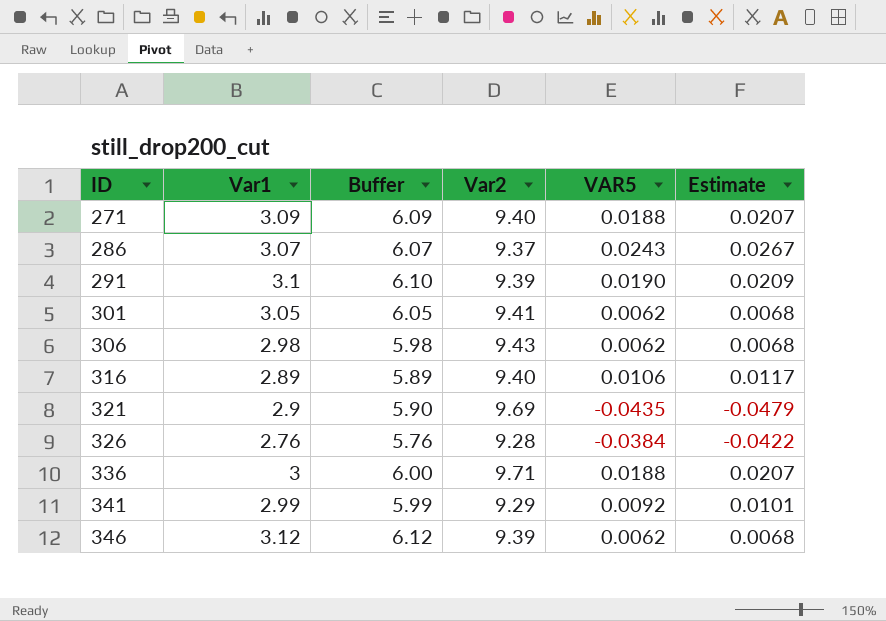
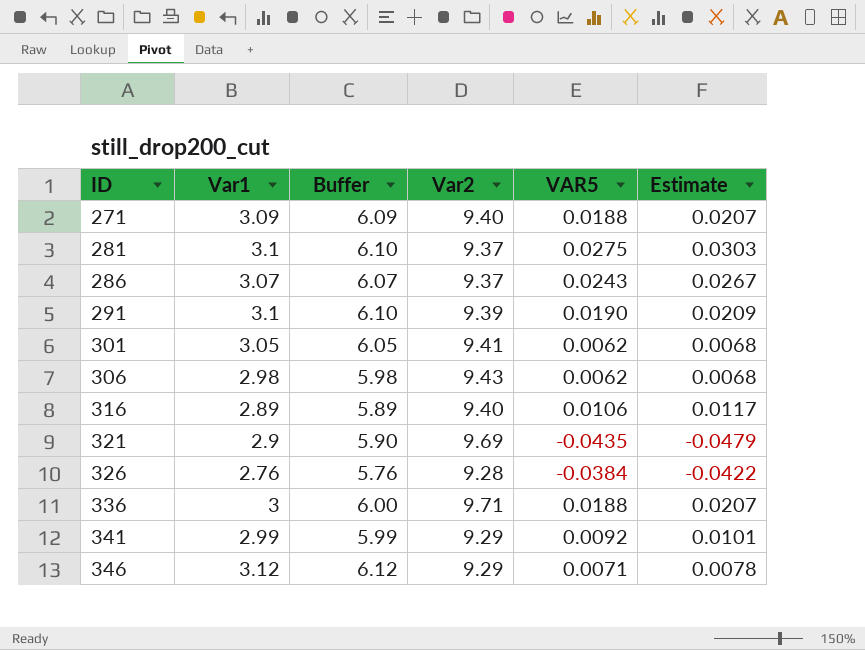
row 281: none -> 3.1 | 6.10 | 9.37 | 0.0275 | 0.0303
346 | Var2: 9.39 -> 9.29
346 | VAR5: 0.0062 -> 0.0071
346 | Estimate: 0.0068 -> 0.0078

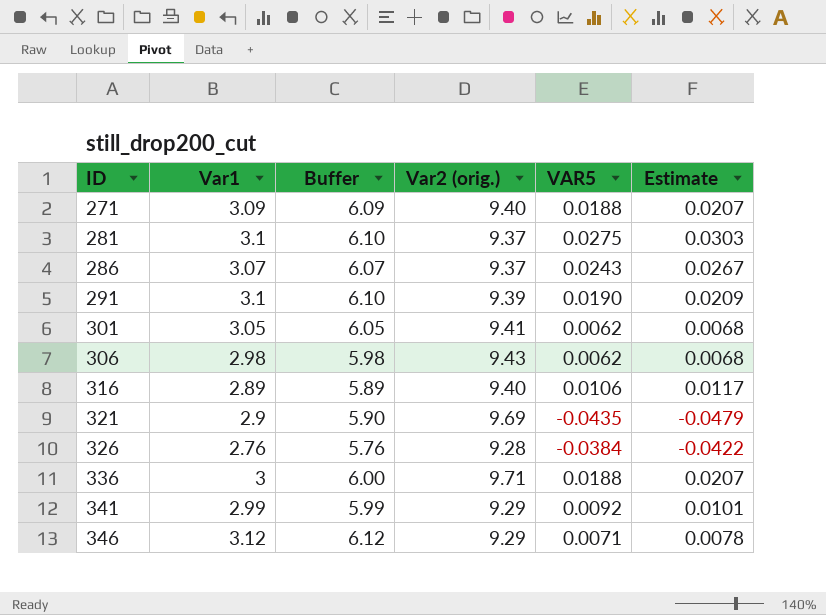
column name: Var2 -> Var2 (orig.)

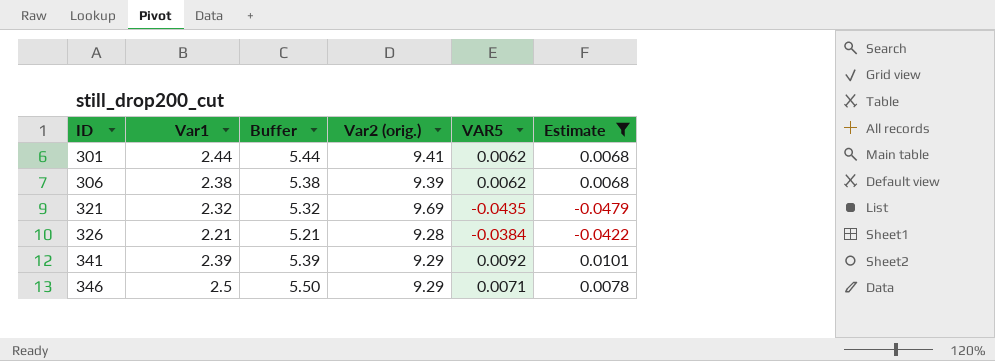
filter: none -> Estimate <= 0.0101
301 | Var1: 3.05 -> 2.44
301 | Buffer: 6.05 -> 5.44
306 | Var1: 2.98 -> 2.38
306 | Buffer: 5.98 -> 5.38
306 | Var2 (orig.): 9.43 -> 9.39
321 | Var1: 2.9 -> 2.32
321 | Buffer: 5.90 -> 5.32
326 | Var1: 2.76 -> 2.21
326 | Buffer: 5.76 -> 5.21
341 | Var1: 2.99 -> 2.39
341 | Buffer: 5.99 -> 5.39
346 | Var1: 3.12 -> 2.5
346 | Buffer: 6.12 -> 5.50

